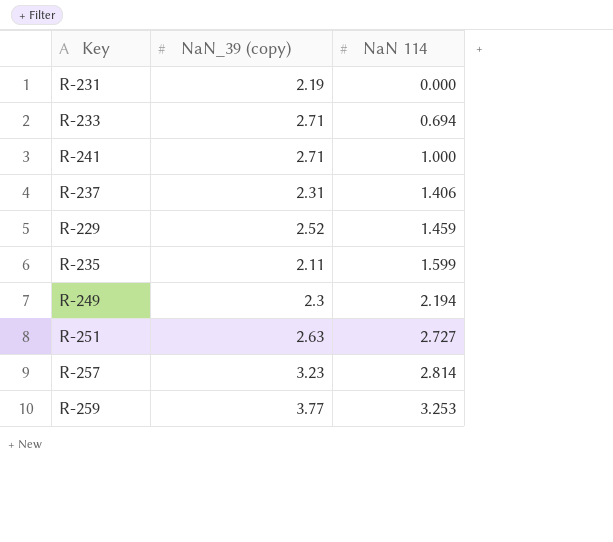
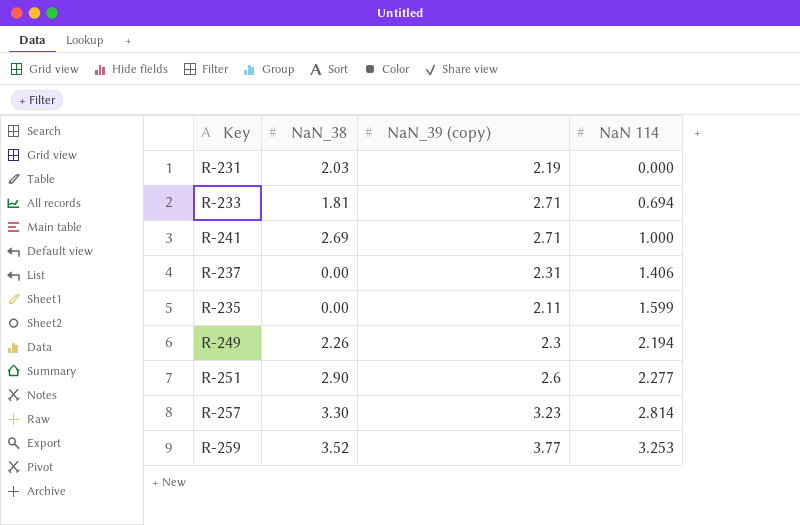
column NaN_38 | position: none -> 2
row R-229: 2.52 | 1.459 -> none
R-251 | NaN_39 (copy): 2.63 -> 2.6
R-251 | NaN 114: 2.727 -> 2.277

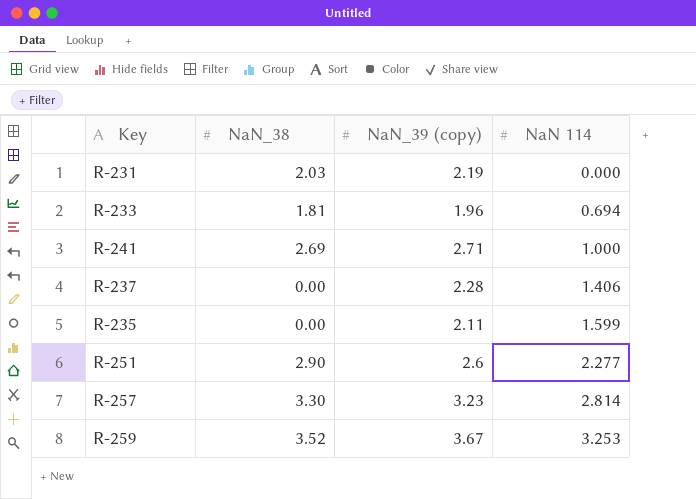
row R-249: 2.26 | 2.3 | 2.194 -> none
R-233 | NaN_39 (copy): 2.71 -> 1.96
R-237 | NaN_39 (copy): 2.31 -> 2.28
R-259 | NaN_39 (copy): 3.77 -> 3.67

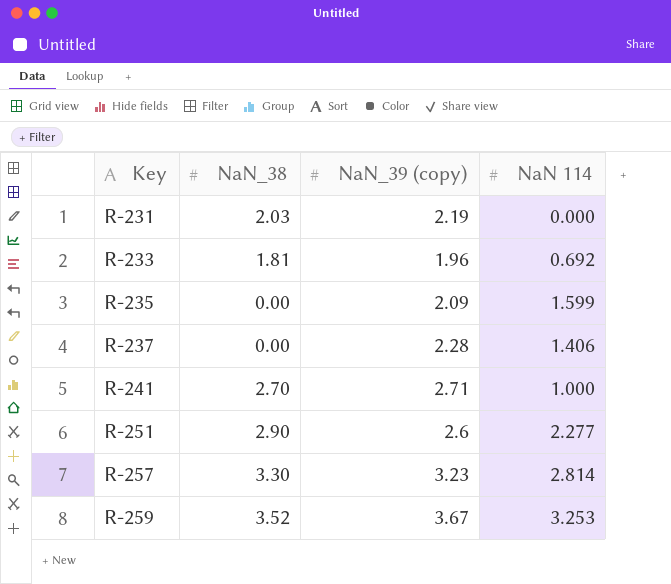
row order: NaN 114 ascending -> Key ascending
R-233 | NaN 114: 0.694 -> 0.692
R-235 | NaN_39 (copy): 2.11 -> 2.09
R-241 | NaN_38: 2.69 -> 2.70

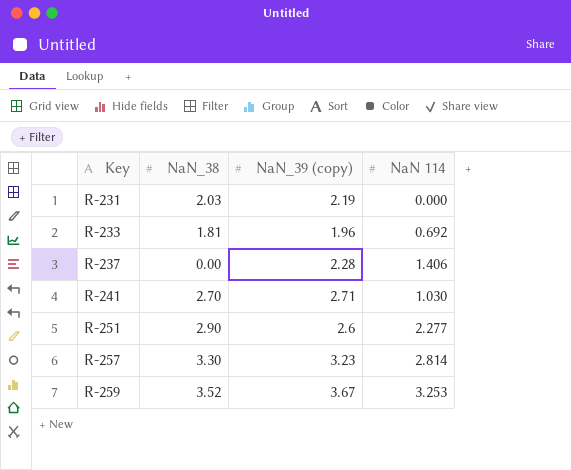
row R-235: 0.00 | 2.09 | 1.599 -> none
R-241 | NaN 114: 1.000 -> 1.030

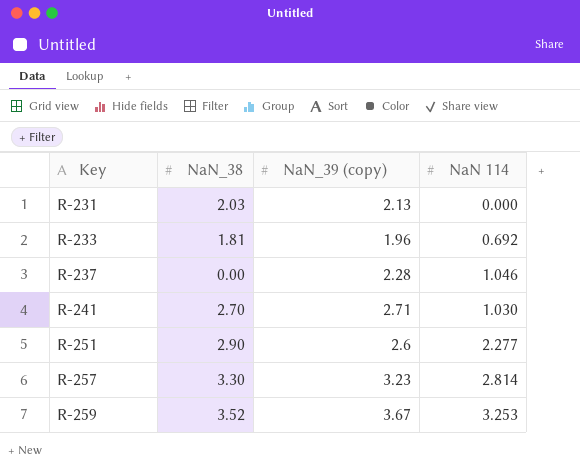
R-231 | NaN_39 (copy): 2.19 -> 2.13
R-237 | NaN 114: 1.406 -> 1.046

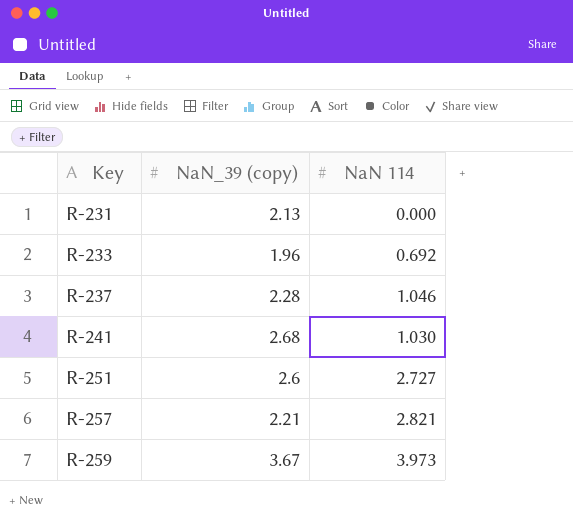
column NaN_38 | position: 2 -> none
R-241 | NaN_39 (copy): 2.71 -> 2.68
R-251 | NaN 114: 2.277 -> 2.727
R-257 | NaN_39 (copy): 3.23 -> 2.21
R-257 | NaN 114: 2.814 -> 2.821
R-259 | NaN 114: 3.253 -> 3.973

